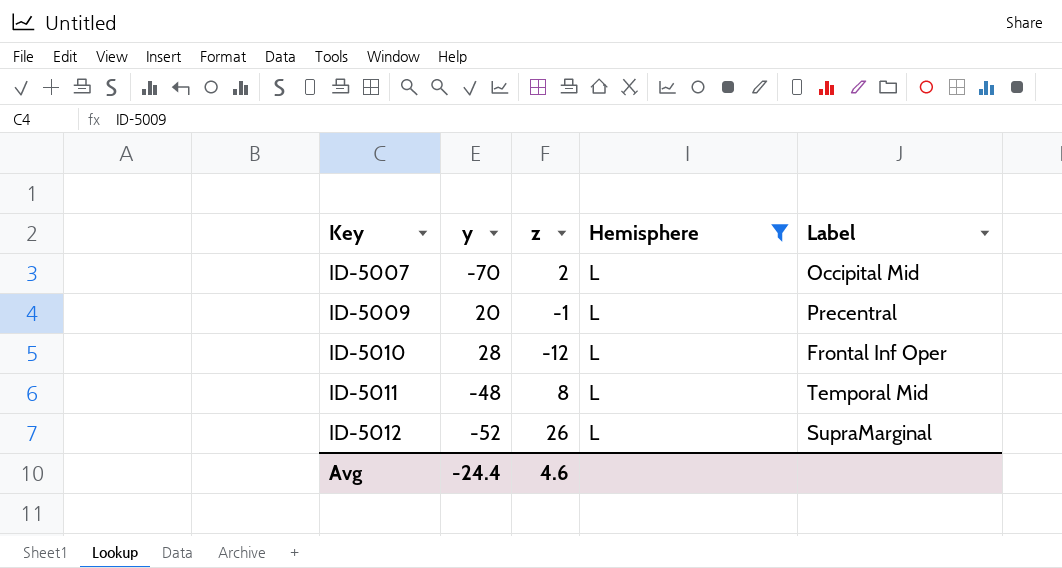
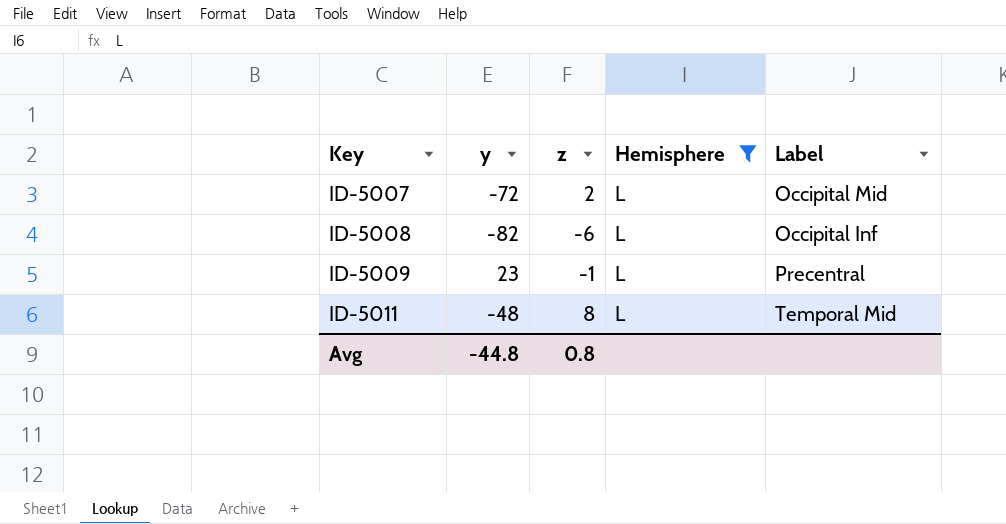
row ID-5010: 28 | -12 | L | Frontal Inf Oper -> none
row ID-5012: -52 | 26 | L | SupraMarginal -> none
ID-5007 | y: -70 -> -72
row ID-5008: none -> -82 | -6 | L | Occipital Inf
ID-5009 | y: 20 -> 23
Avg | y: -24.4 -> -44.8
Avg | z: 4.6 -> 0.8

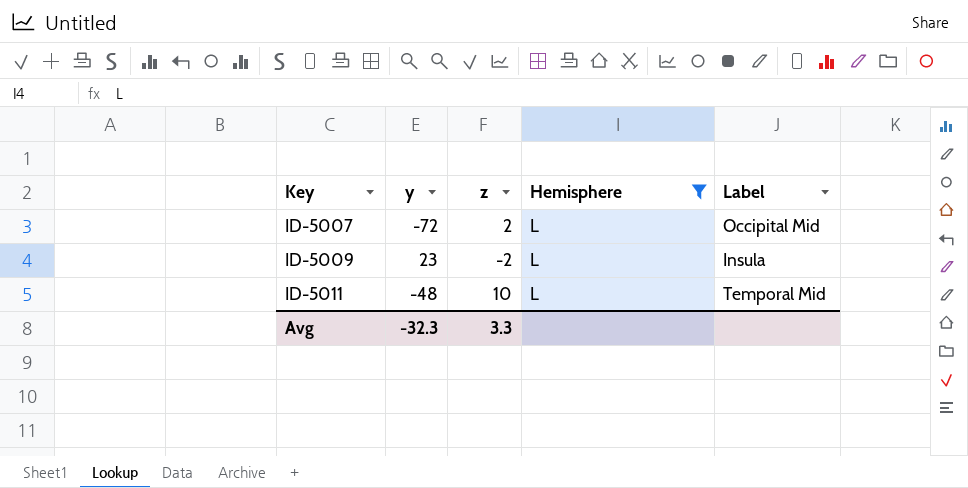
row ID-5008: -82 | -6 | L | Occipital Inf -> none
ID-5009 | z: -1 -> -2
ID-5009 | Label: Precentral -> Insula
ID-5011 | z: 8 -> 10
Avg | y: -44.8 -> -32.3
Avg | z: 0.8 -> 3.3

